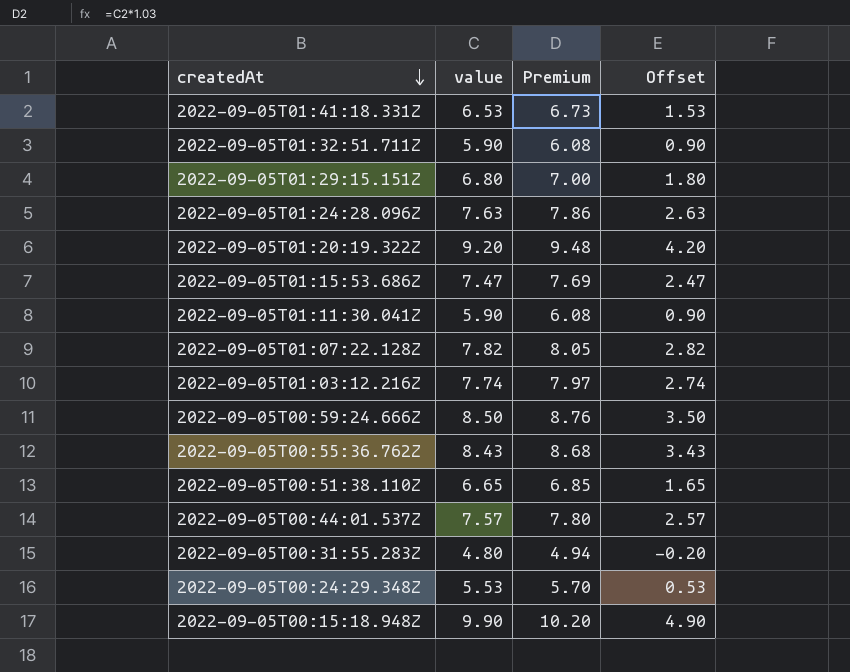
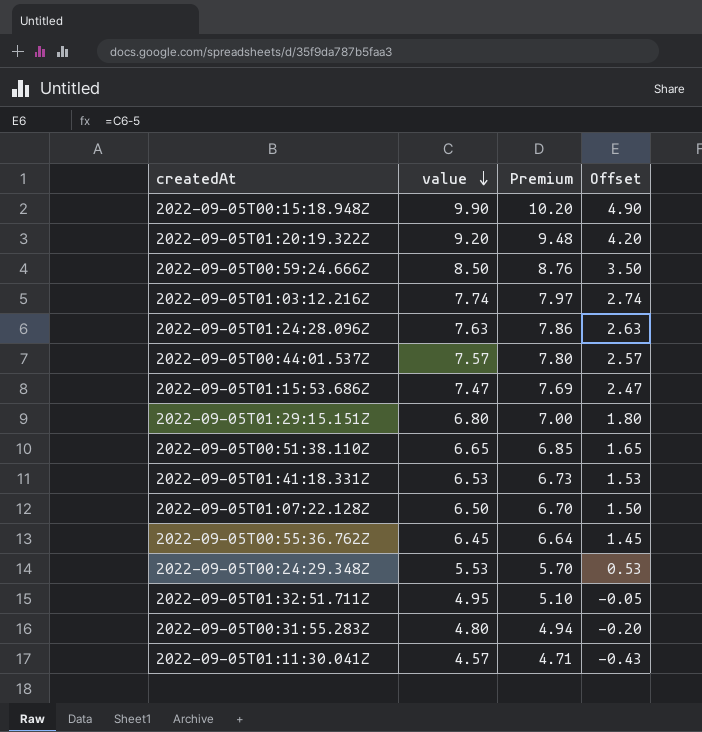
row order: createdAt descending -> value descending
2022-09-05T01:07:22.128Z | value: 7.82 -> 6.50
2022-09-05T01:07:22.128Z | Premium: 8.05 -> 6.70
2022-09-05T01:07:22.128Z | Offset: 2.82 -> 1.50
2022-09-05T00:55:36.762Z | value: 8.43 -> 6.45
2022-09-05T00:55:36.762Z | Premium: 8.68 -> 6.64
2022-09-05T00:55:36.762Z | Offset: 3.43 -> 1.45
2022-09-05T01:32:51.711Z | value: 5.90 -> 4.95
2022-09-05T01:32:51.711Z | Premium: 6.08 -> 5.10
2022-09-05T01:32:51.711Z | Offset: 0.90 -> -0.05
2022-09-05T01:11:30.041Z | value: 5.90 -> 4.57
2022-09-05T01:11:30.041Z | Premium: 6.08 -> 4.71
2022-09-05T01:11:30.041Z | Offset: 0.90 -> -0.43

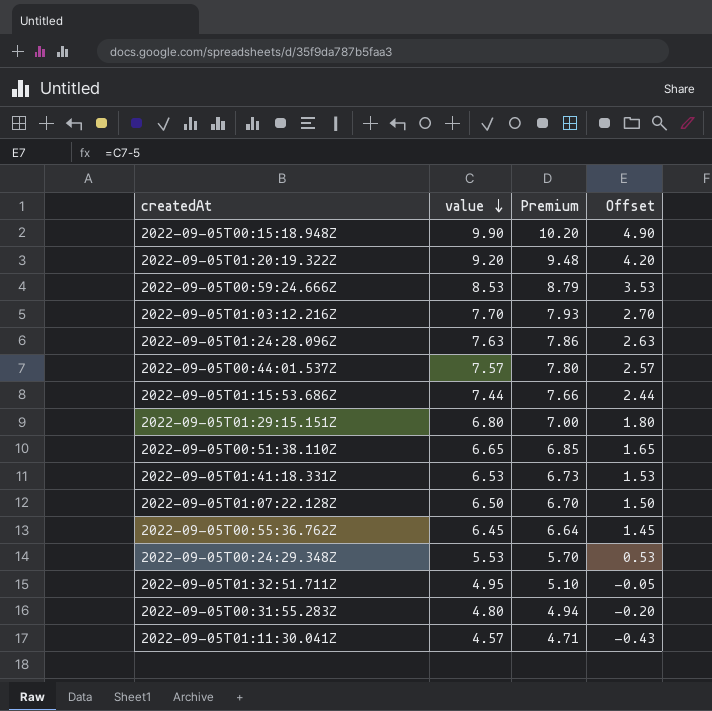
2022-09-05T00:59:24.666Z | value: 8.50 -> 8.53
2022-09-05T00:59:24.666Z | Premium: 8.76 -> 8.79
2022-09-05T00:59:24.666Z | Offset: 3.50 -> 3.53
2022-09-05T01:03:12.216Z | value: 7.74 -> 7.70
2022-09-05T01:03:12.216Z | Premium: 7.97 -> 7.93
2022-09-05T01:03:12.216Z | Offset: 2.74 -> 2.70
2022-09-05T01:15:53.686Z | value: 7.47 -> 7.44
2022-09-05T01:15:53.686Z | Premium: 7.69 -> 7.66
2022-09-05T01:15:53.686Z | Offset: 2.47 -> 2.44

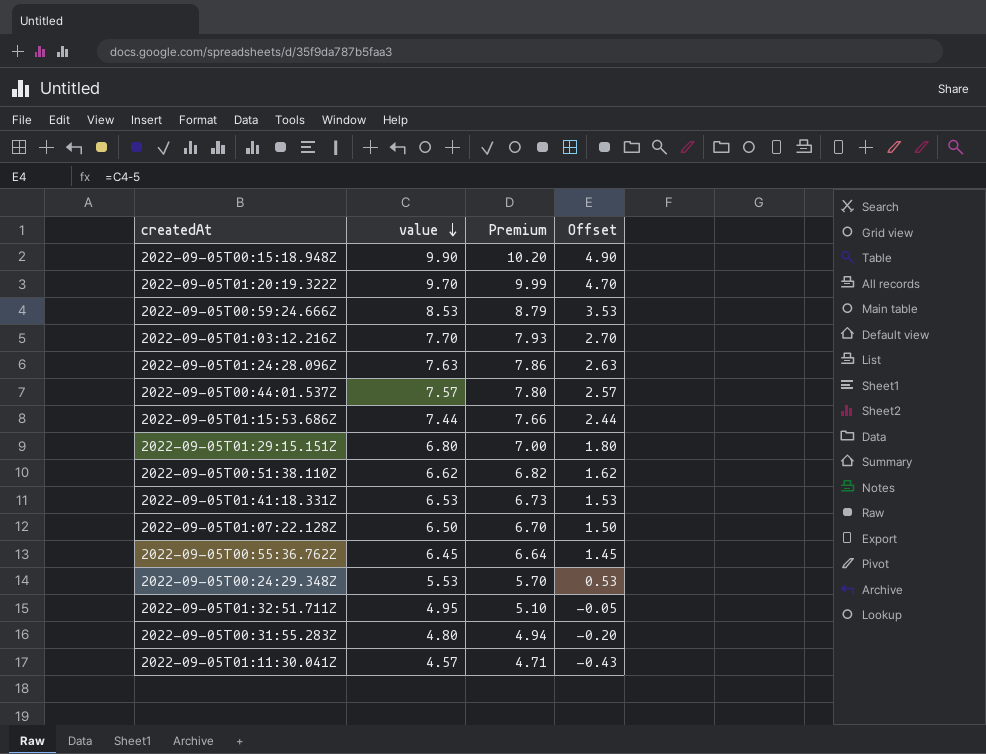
2022-09-05T01:20:19.322Z | value: 9.20 -> 9.70
2022-09-05T01:20:19.322Z | Premium: 9.48 -> 9.99
2022-09-05T01:20:19.322Z | Offset: 4.20 -> 4.70
2022-09-05T00:51:38.110Z | value: 6.65 -> 6.62
2022-09-05T00:51:38.110Z | Premium: 6.85 -> 6.82
2022-09-05T00:51:38.110Z | Offset: 1.65 -> 1.62

